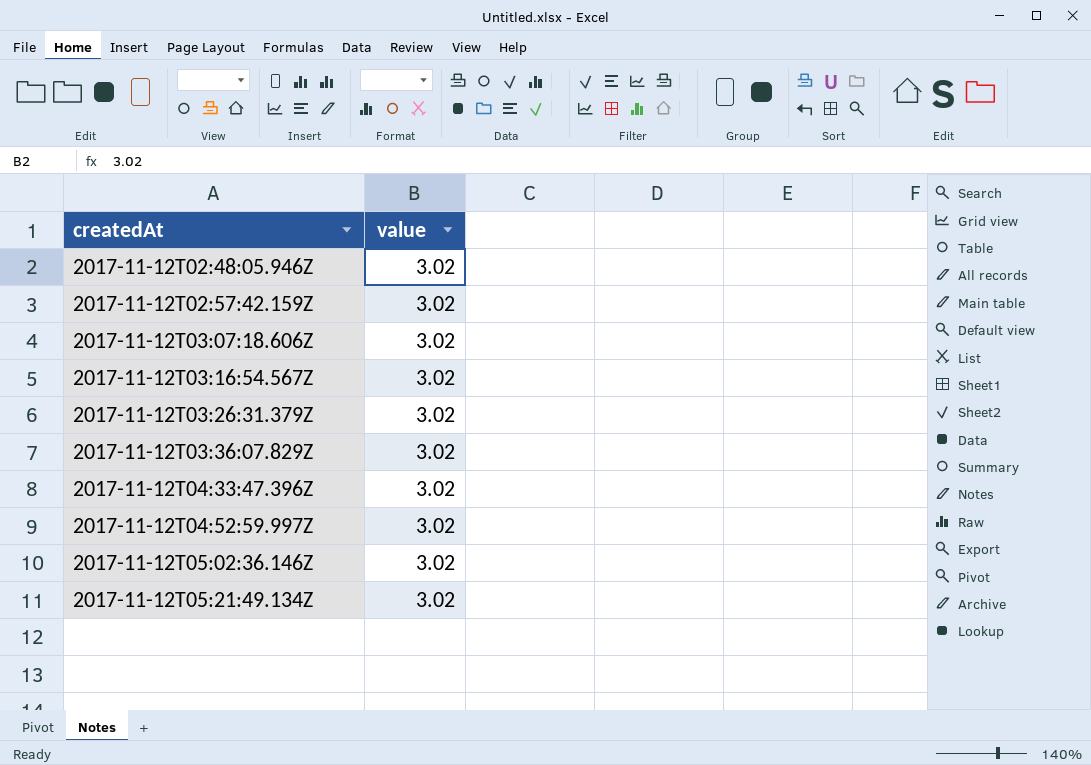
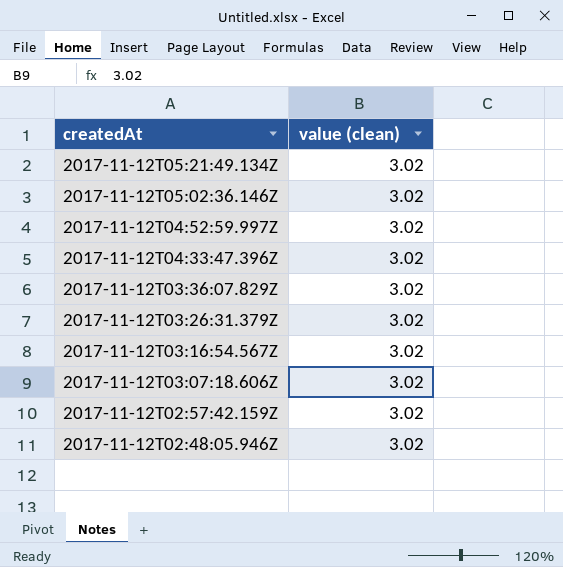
row order: createdAt ascending -> createdAt descending
column name: value -> value (clean)

